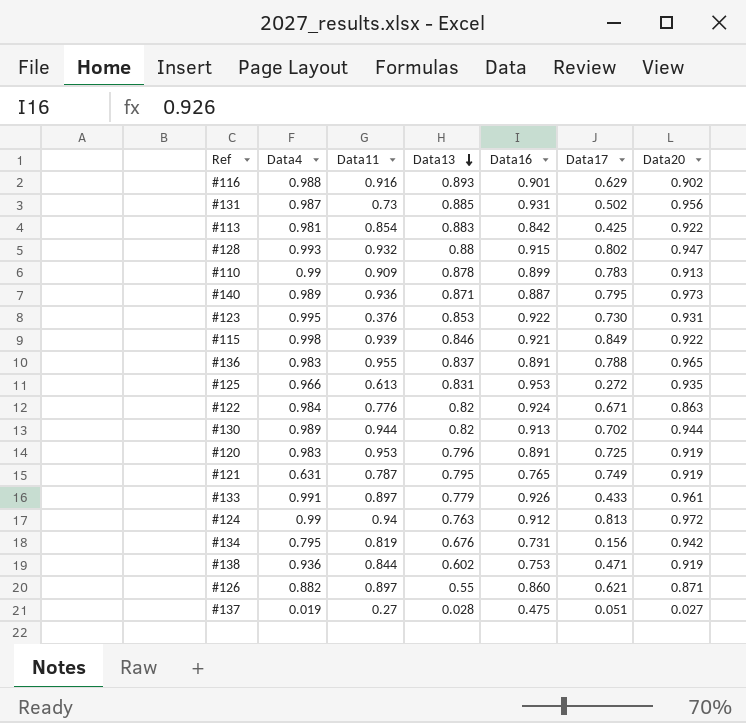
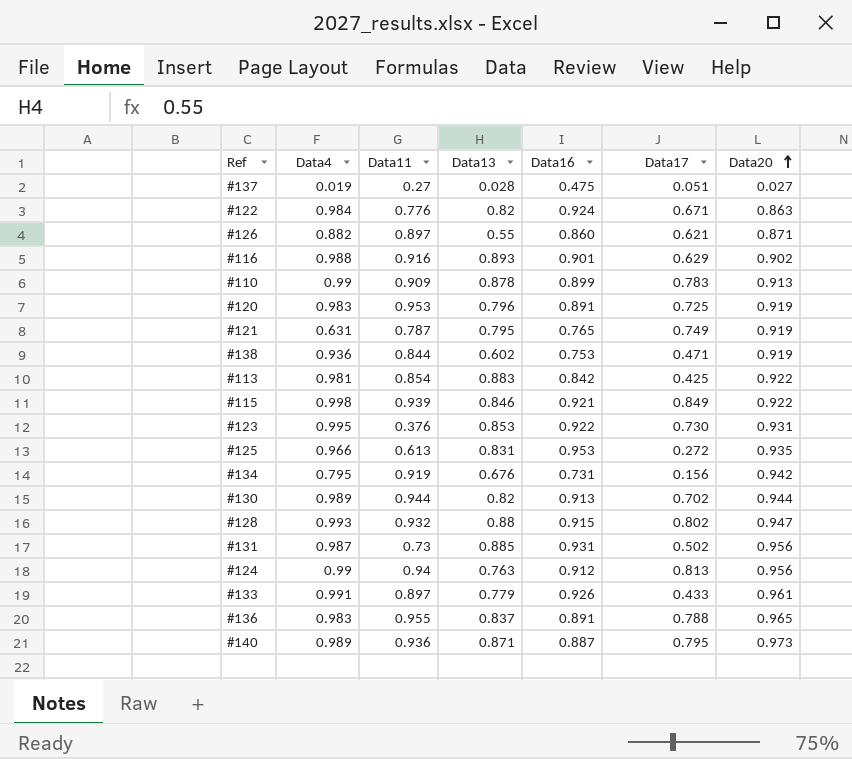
row order: Data13 descending -> Data20 ascending
#134 | Data11: 0.819 -> 0.919
#124 | Data20: 0.972 -> 0.956

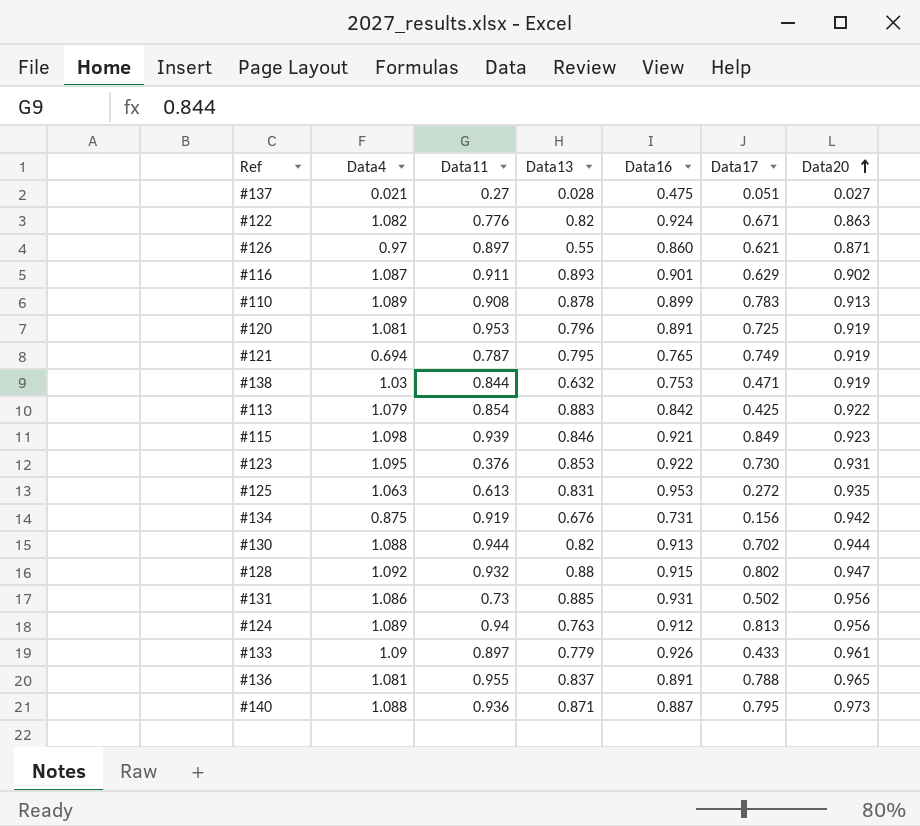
#137 | Data4: 0.019 -> 0.021
#122 | Data4: 0.984 -> 1.082
#126 | Data4: 0.882 -> 0.97
#116 | Data4: 0.988 -> 1.087
#116 | Data11: 0.916 -> 0.911
#110 | Data4: 0.99 -> 1.089
#110 | Data11: 0.909 -> 0.908
#120 | Data4: 0.983 -> 1.081
#121 | Data4: 0.631 -> 0.694
#138 | Data4: 0.936 -> 1.03
#138 | Data13: 0.602 -> 0.632
#113 | Data4: 0.981 -> 1.079
#115 | Data4: 0.998 -> 1.098
#115 | Data20: 0.922 -> 0.923
#123 | Data4: 0.995 -> 1.095
#125 | Data4: 0.966 -> 1.063
#134 | Data4: 0.795 -> 0.875
#130 | Data4: 0.989 -> 1.088
#128 | Data4: 0.993 -> 1.092
#131 | Data4: 0.987 -> 1.086
#124 | Data4: 0.99 -> 1.089
#133 | Data4: 0.991 -> 1.09
#136 | Data4: 0.983 -> 1.081
#140 | Data4: 0.989 -> 1.088

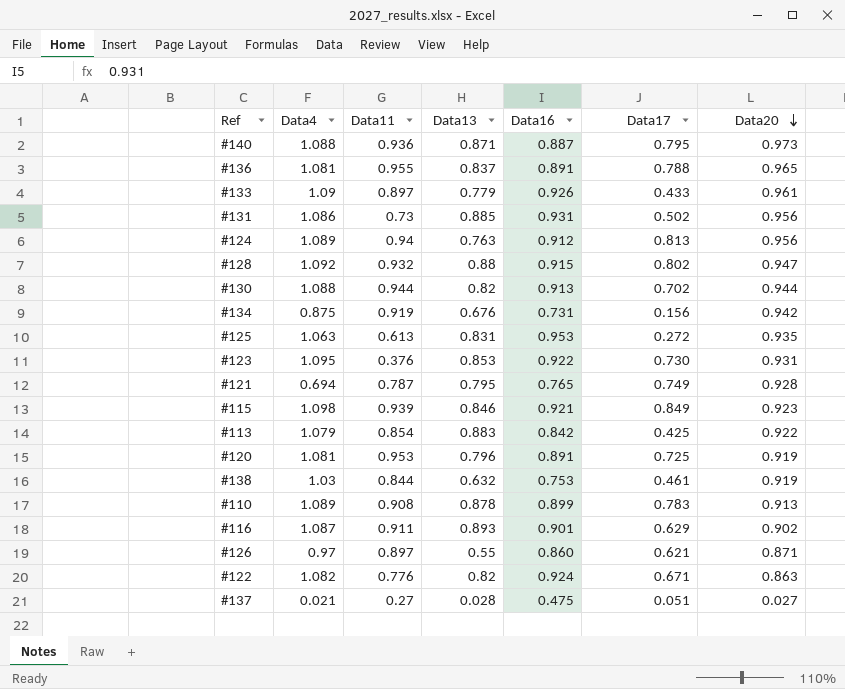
row order: Data20 ascending -> Data20 descending
#121 | Data20: 0.919 -> 0.928
#138 | Data17: 0.471 -> 0.461

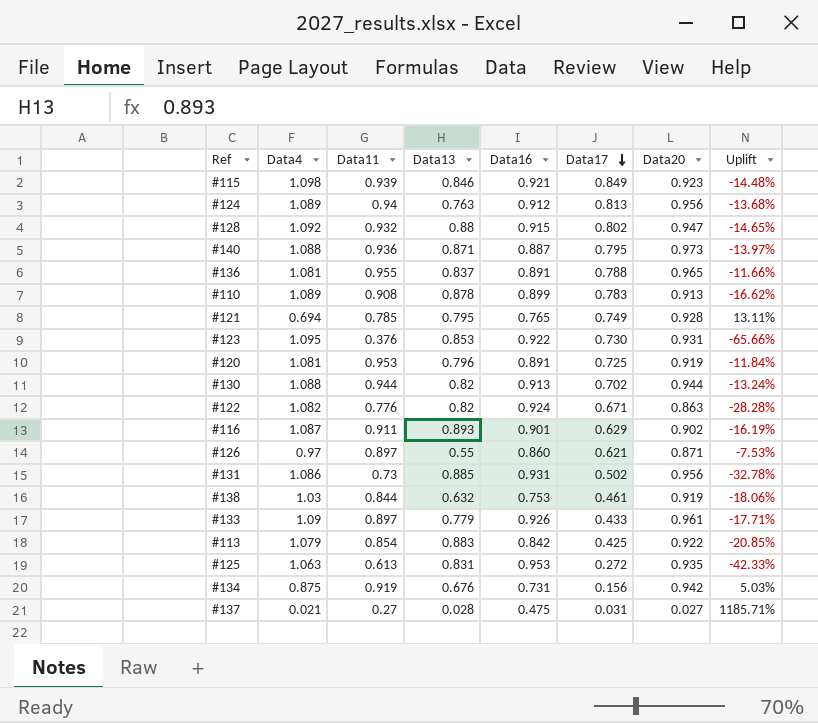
row order: Data20 descending -> Data17 descending
column Uplift | formula: none -> ([Data11] - [Data4]) / [Data4]
#121 | Data11: 0.787 -> 0.785
#137 | Data17: 0.051 -> 0.031

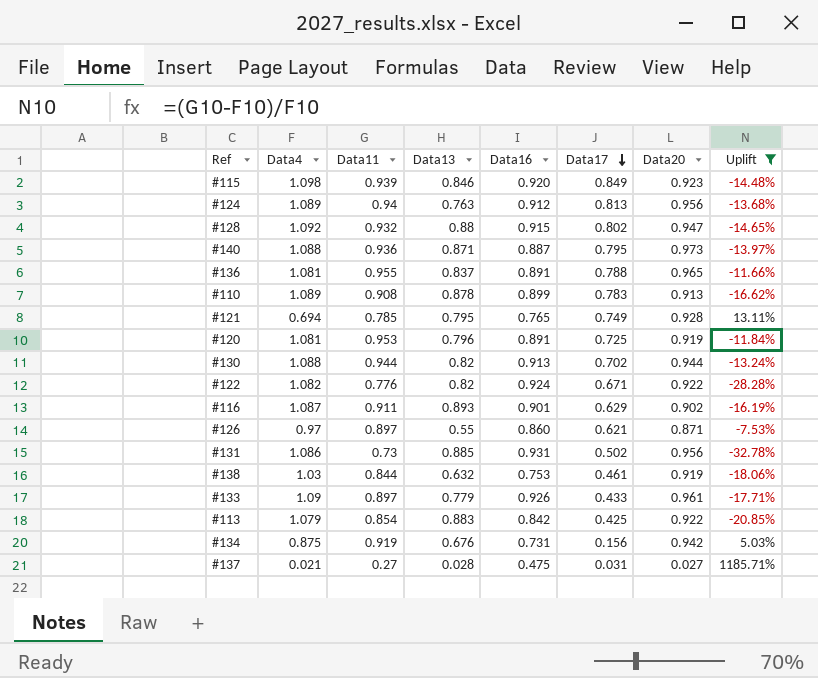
filter: none -> Uplift >= -32.78%
#115 | Data16: 0.921 -> 0.920
#122 | Data20: 0.863 -> 0.922

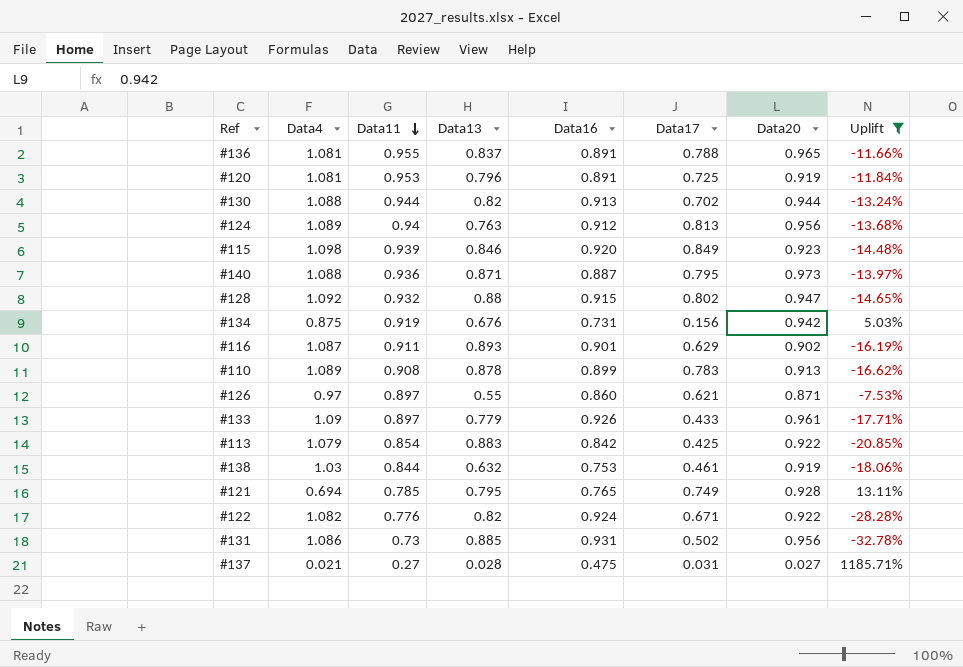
row order: Data17 descending -> Data11 descending

